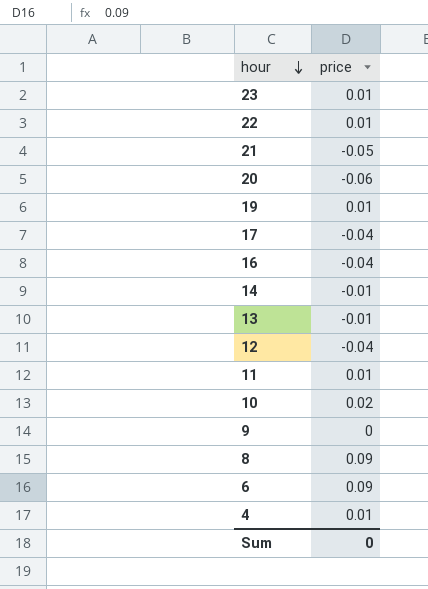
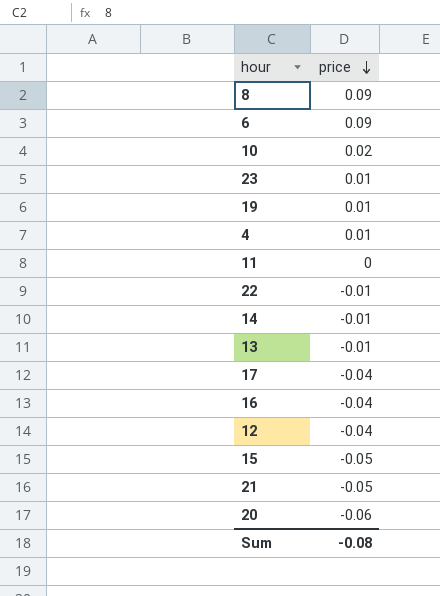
row order: hour descending -> price descending
row 9: 0 -> none
11 | price: 0.01 -> 0
22 | price: 0.01 -> -0.01
row 15: none -> -0.05
Sum | price: 0 -> -0.08

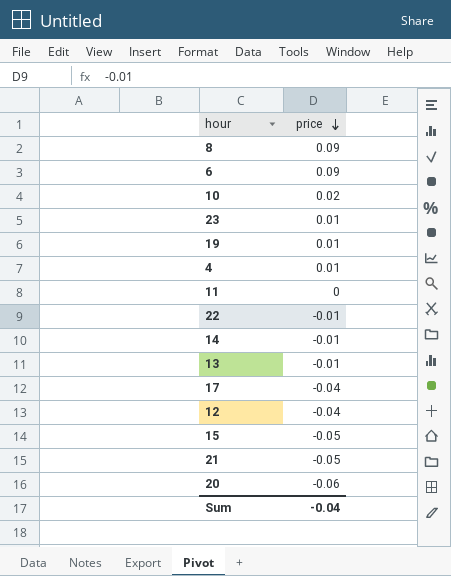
row 16: -0.04 -> none
Sum | price: -0.08 -> -0.04

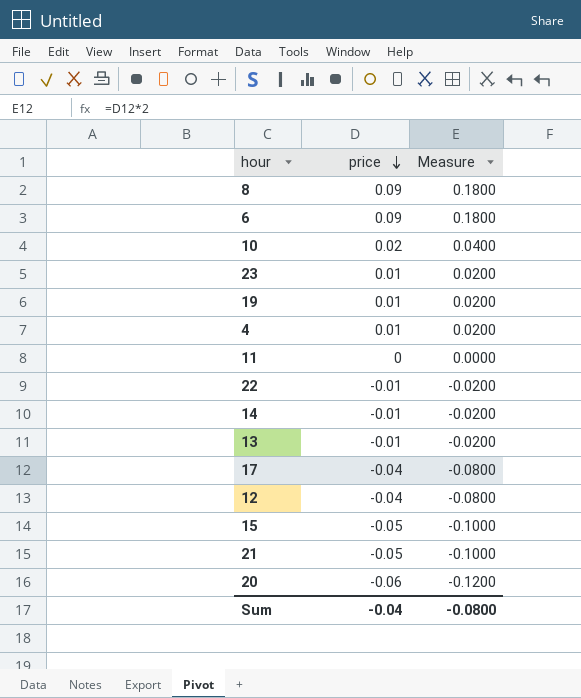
column Measure | formula: none -> [price] * 2

